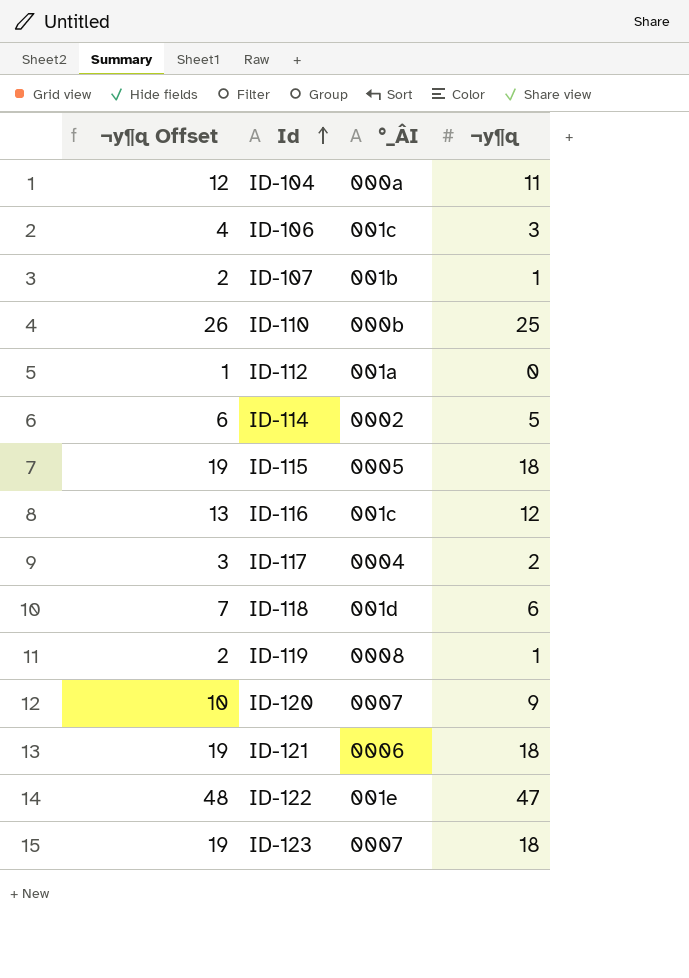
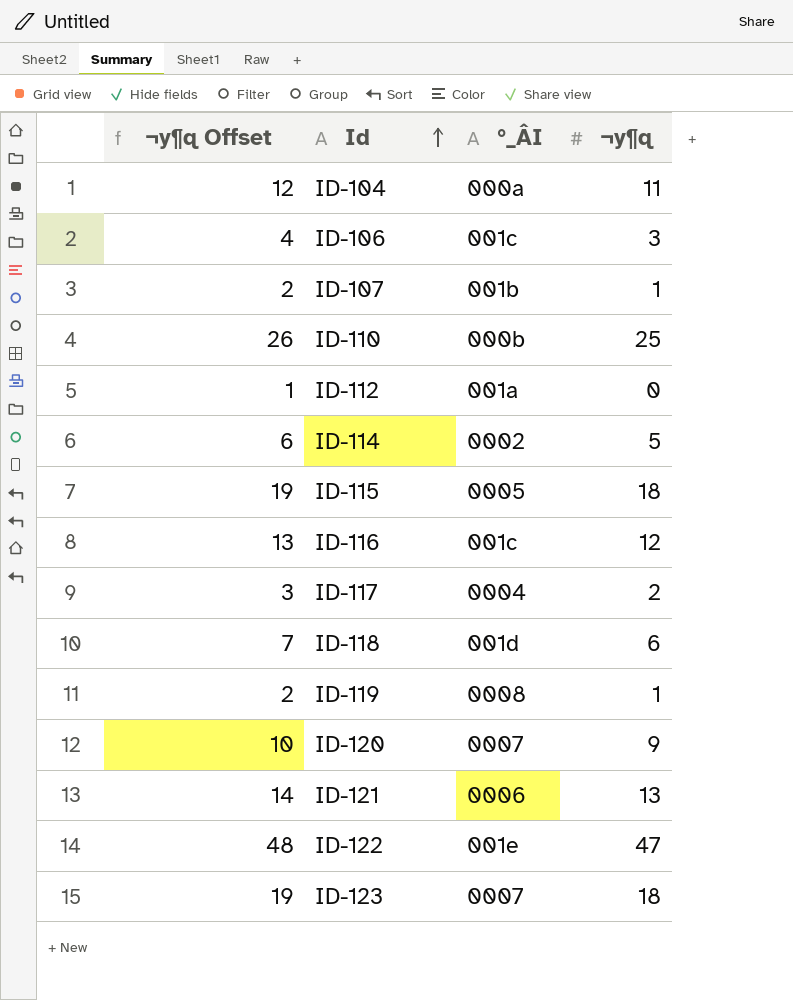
ID-121 | ¬y¶q Offset: 19 -> 14
ID-121 | ¬y¶q: 18 -> 13

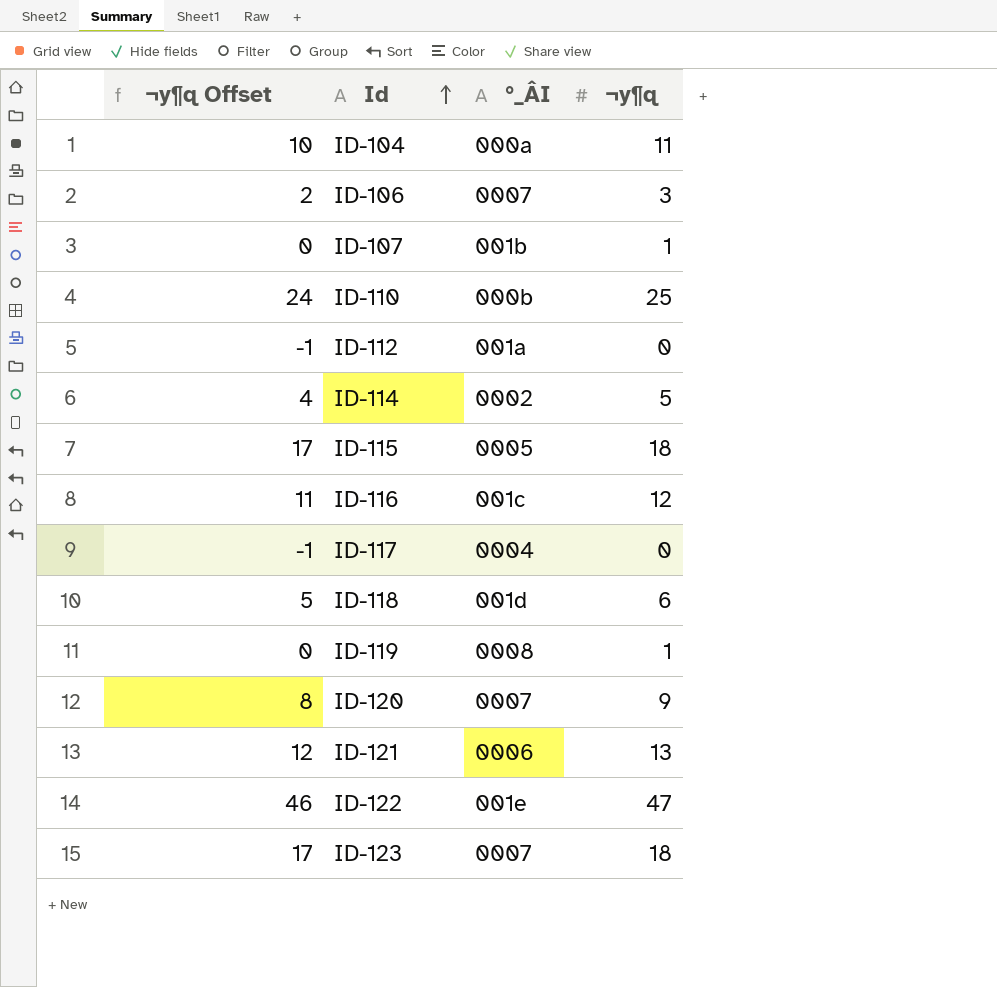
column ¬y¶q Offset | formula: [¬y¶q] + 1 -> [¬y¶q] - 1
ID-106 | °_ÂI: 001c -> 0007
ID-117 | ¬y¶q: 2 -> 0

